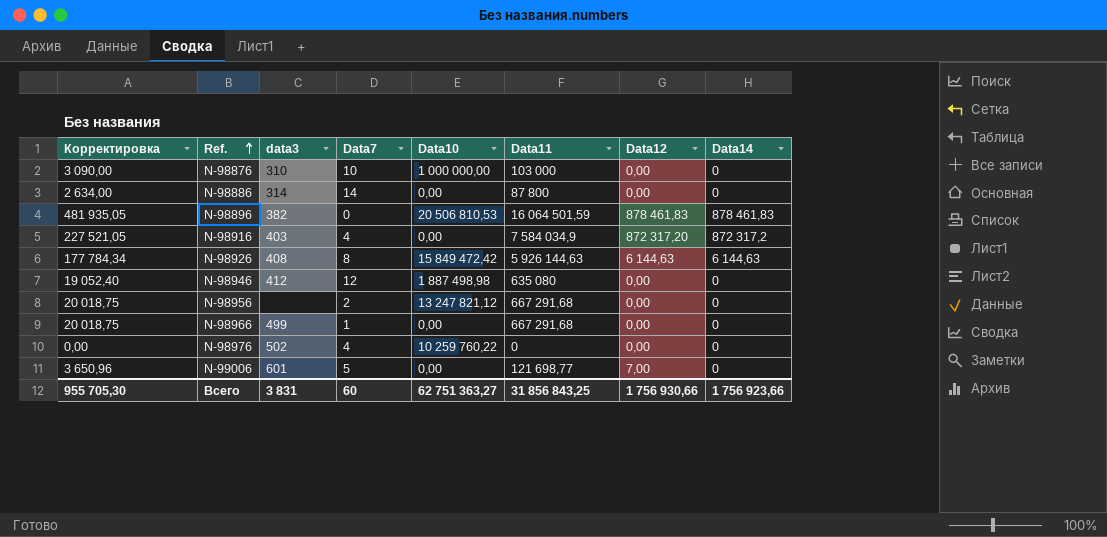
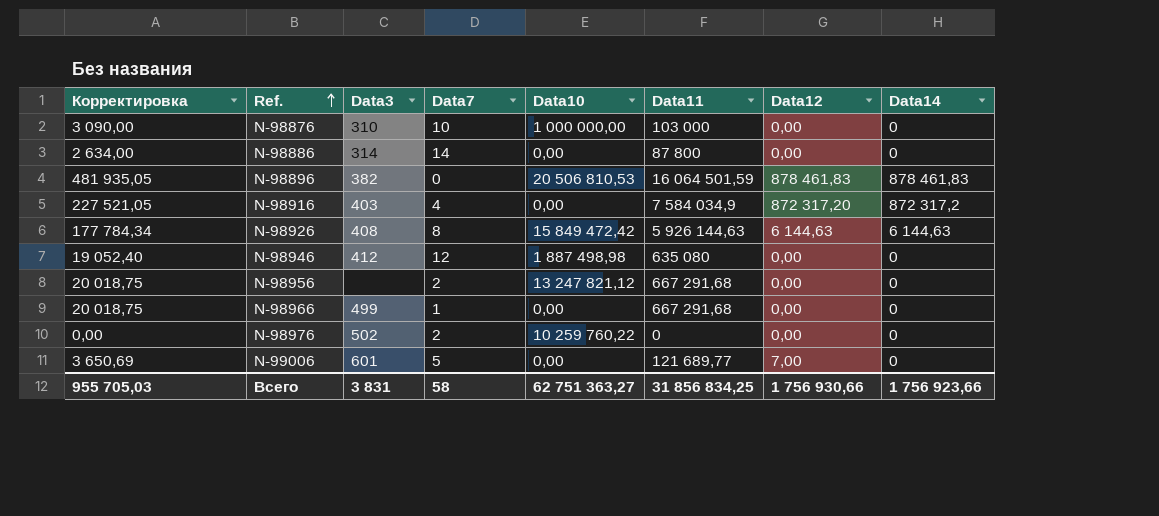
column name: data3 -> Data3
N-98976 | Data7: 4 -> 2
N-99006 | Корректировка: 3 650,96 -> 3 650,69
N-99006 | Data11: 121 698,77 -> 121 689,77
Всего | Корректировка: 955 705,30 -> 955 705,03
Всего | Data7: 60 -> 58
Всего | Data11: 31 856 843,25 -> 31 856 834,25

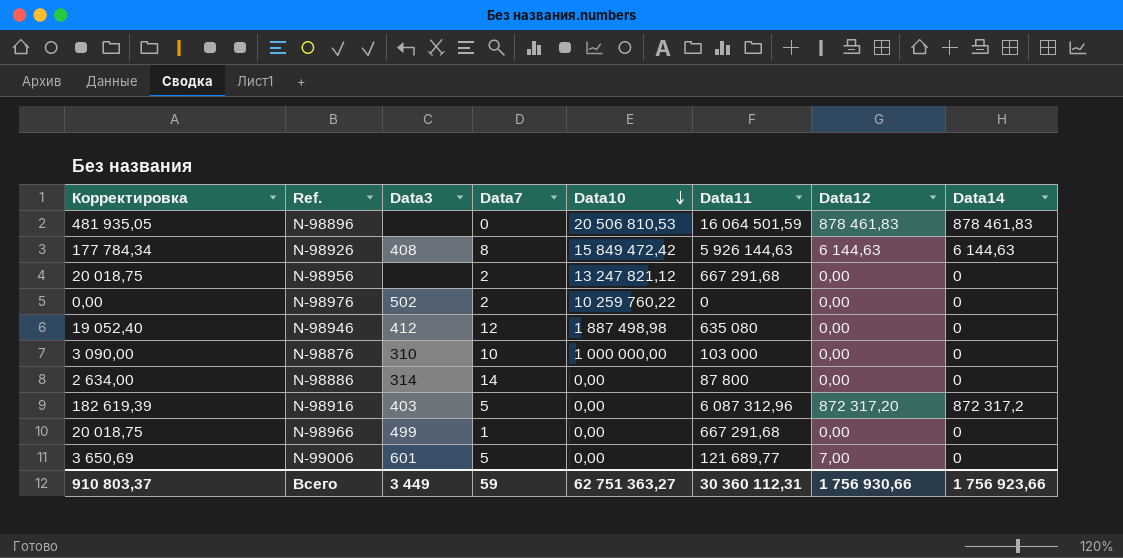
row order: Ref. ascending -> Data10 descending
N-98896 | Data3: 382 -> none
N-98916 | Корректировка: 227 521,05 -> 182 619,39
N-98916 | Data7: 4 -> 5
N-98916 | Data11: 7 584 034,9 -> 6 087 312,96
Всего | Корректировка: 955 705,03 -> 910 803,37
Всего | Data3: 3 831 -> 3 449
Всего | Data7: 58 -> 59
Всего | Data11: 31 856 834,25 -> 30 360 112,31

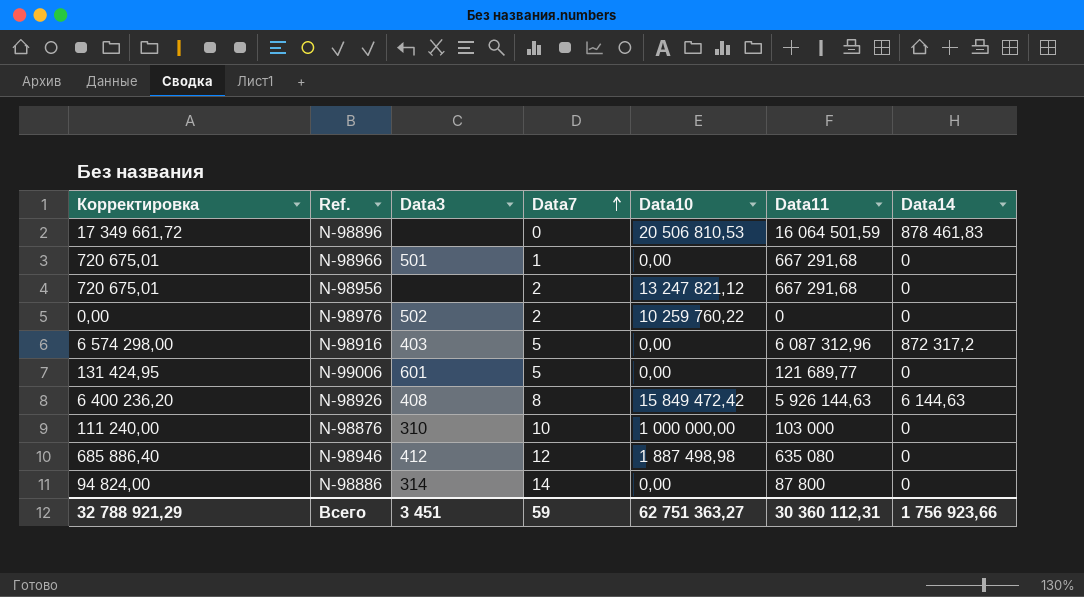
row order: Data10 descending -> Data7 ascending
column Data12 | position: 7 -> none
column Корректировка | formula: [Data11] * 0,03 -> [Data11] * 1,08
N-98966 | Data3: 499 -> 501
Всего | Корректировка: 910 803,37 -> 32 788 921,29
Всего | Data3: 3 449 -> 3 451

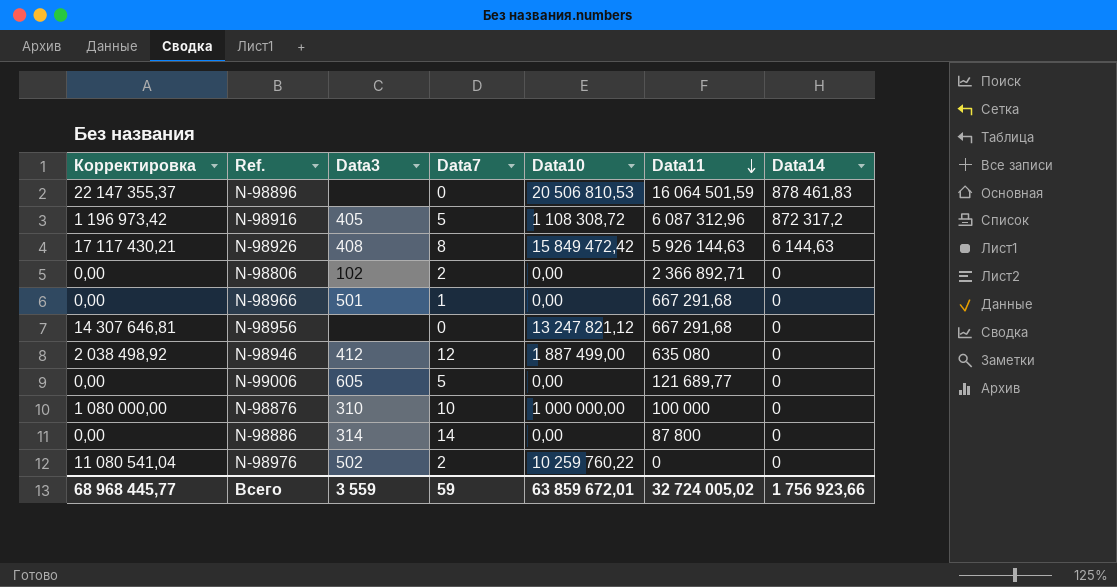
row order: Data7 ascending -> Data11 descending
column Корректировка | formula: [Data11] * 1,08 -> [Data10] * 1,08
N-98916 | Data3: 403 -> 405
N-98916 | Data10: 0,00 -> 1 108 308,72
row N-98806: none -> 0,00 | 102 | 2 | 0,00 | 2 366 892,71 | 0
N-98956 | Data7: 2 -> 0
N-98946 | Data10: 1 887 498,98 -> 1 887 499,00
N-99006 | Data3: 601 -> 605
N-98876 | Data11: 103 000 -> 100 000
Всего | Корректировка: 32 788 921,29 -> 68 968 445,77
Всего | Data3: 3 451 -> 3 559
Всего | Data10: 62 751 363,27 -> 63 859 672,01
Всего | Data11: 30 360 112,31 -> 32 724 005,02

